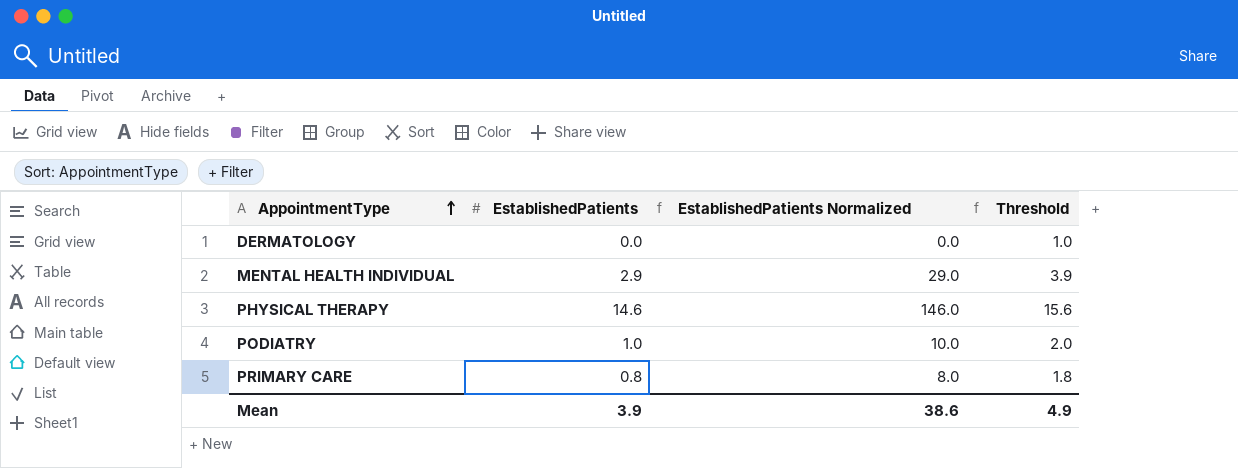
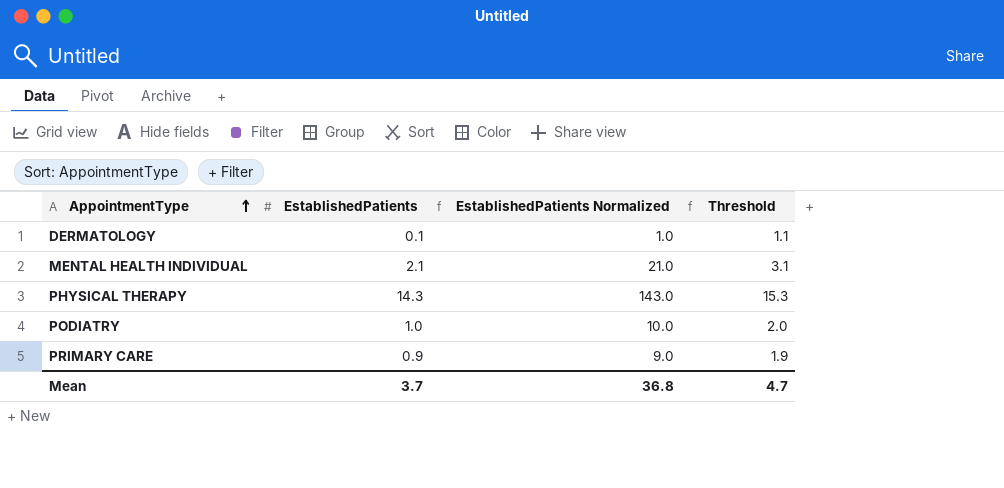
DERMATOLOGY | EstablishedPatients: 0.0 -> 0.1
DERMATOLOGY | EstablishedPatients Normalized: 0.0 -> 1.0
DERMATOLOGY | Threshold: 1.0 -> 1.1
MENTAL HEALTH INDIVIDUAL | EstablishedPatients: 2.9 -> 2.1
MENTAL HEALTH INDIVIDUAL | EstablishedPatients Normalized: 29.0 -> 21.0
MENTAL HEALTH INDIVIDUAL | Threshold: 3.9 -> 3.1
PHYSICAL THERAPY | EstablishedPatients: 14.6 -> 14.3
PHYSICAL THERAPY | EstablishedPatients Normalized: 146.0 -> 143.0
PHYSICAL THERAPY | Threshold: 15.6 -> 15.3
PRIMARY CARE | EstablishedPatients: 0.8 -> 0.9
PRIMARY CARE | EstablishedPatients Normalized: 8.0 -> 9.0
PRIMARY CARE | Threshold: 1.8 -> 1.9
Mean | EstablishedPatients: 3.9 -> 3.7
Mean | EstablishedPatients Normalized: 38.6 -> 36.8
Mean | Threshold: 4.9 -> 4.7

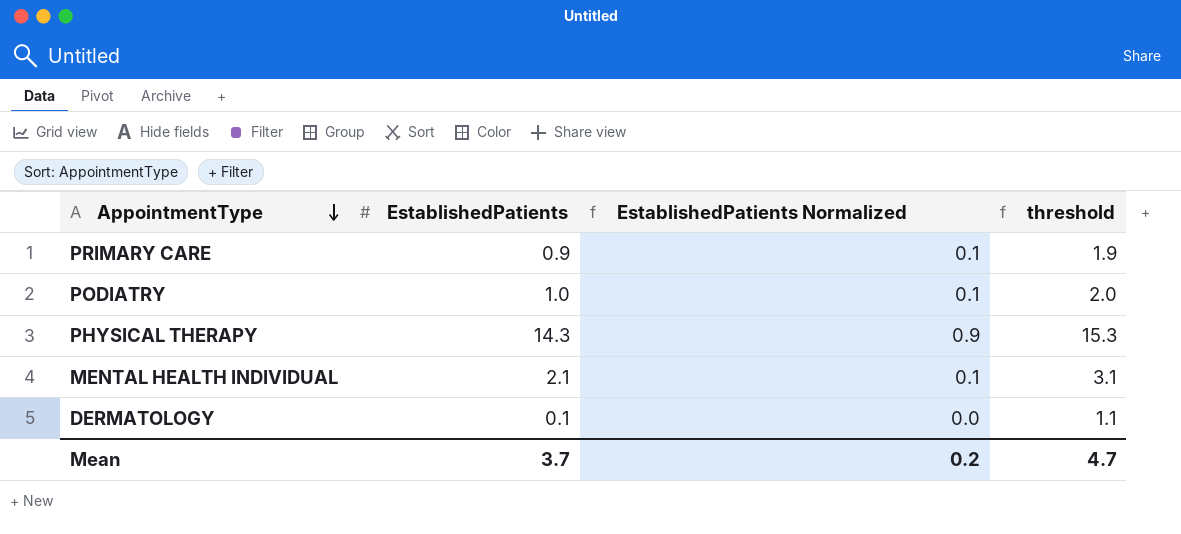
row order: AppointmentType ascending -> AppointmentType descending
column EstablishedPatients Normalized | formula: [EstablishedPatients] * 10 -> [EstablishedPatients] * 0.06
column name: Threshold -> threshold
Mean | EstablishedPatients Normalized: 36.8 -> 0.2

